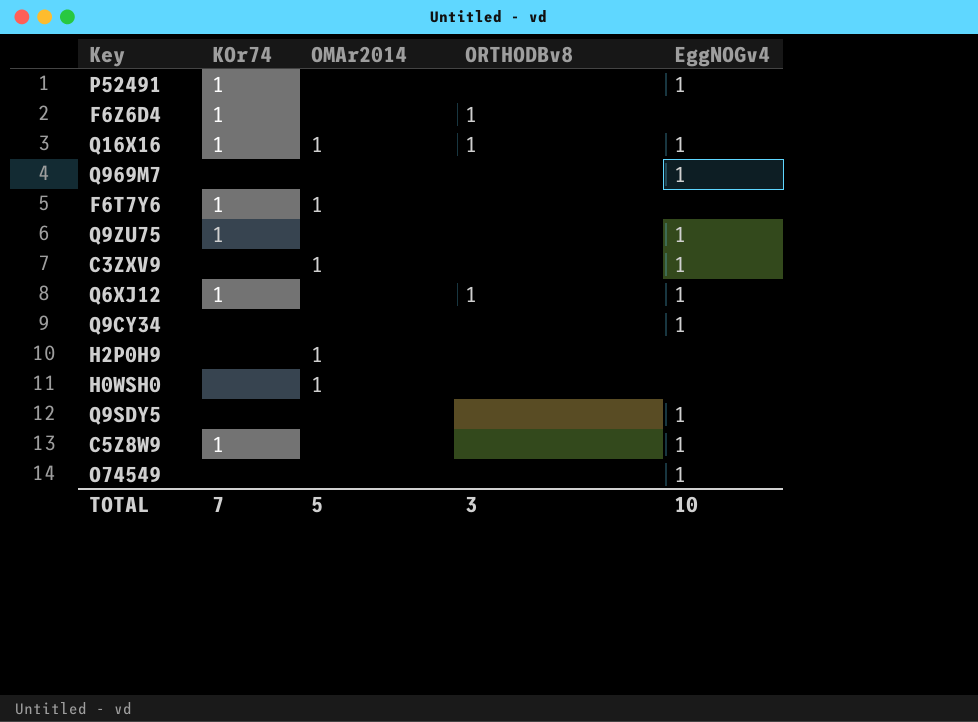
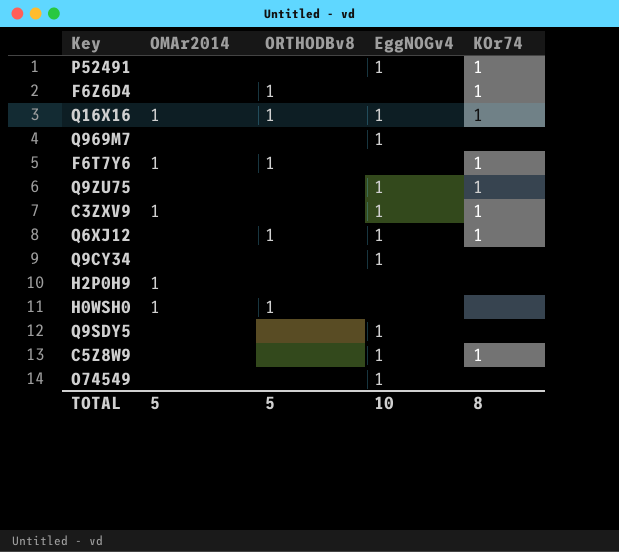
column KOr74 | position: 2 -> 5
F6T7Y6 | ORTHODBv8: none -> 1
C3ZXV9 | KOr74: none -> 1
H0WSH0 | ORTHODBv8: none -> 1
TOTAL | ORTHODBv8: 3 -> 5
TOTAL | KOr74: 7 -> 8

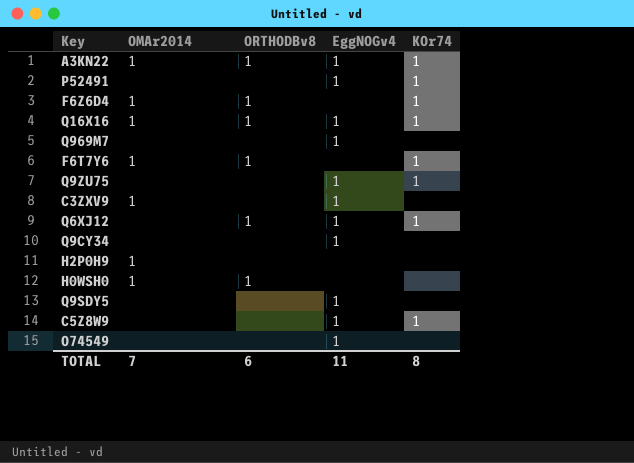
row A3KN22: none -> 1 | 1 | 1 | 1
F6Z6D4 | OMAr2014: none -> 1
C3ZXV9 | KOr74: 1 -> none
TOTAL | OMAr2014: 5 -> 7
TOTAL | ORTHODBv8: 5 -> 6
TOTAL | EggNOGv4: 10 -> 11

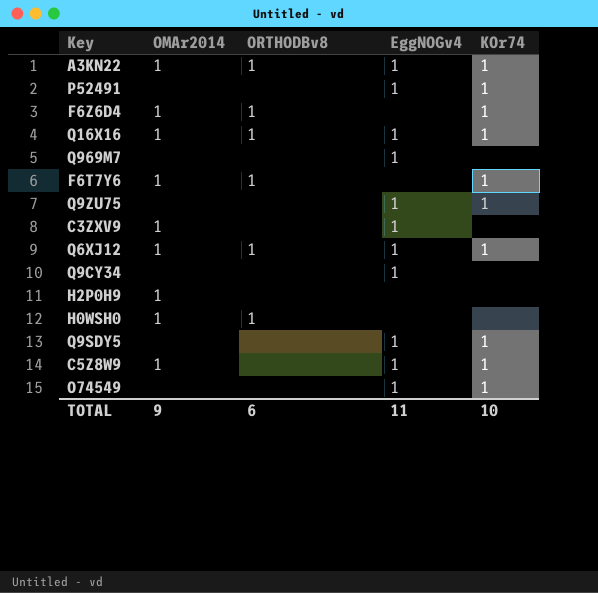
Q6XJ12 | OMAr2014: none -> 1
Q9SDY5 | KOr74: none -> 1
C5Z8W9 | OMAr2014: none -> 1
O74549 | KOr74: none -> 1
TOTAL | OMAr2014: 7 -> 9
TOTAL | KOr74: 8 -> 10

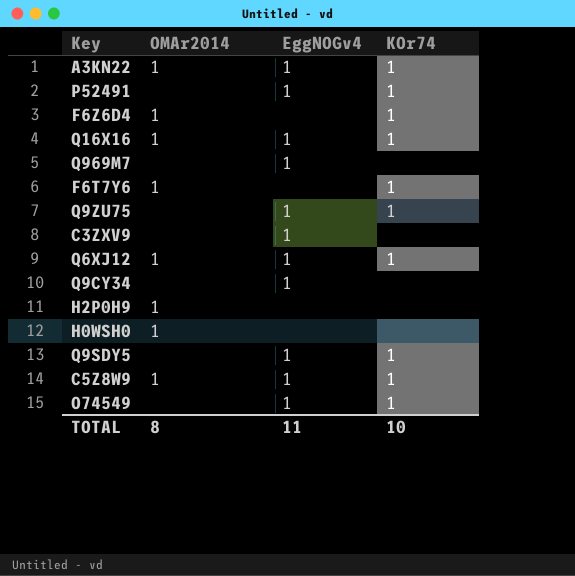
column ORTHODBv8 | position: 3 -> none
C3ZXV9 | OMAr2014: 1 -> none
TOTAL | OMAr2014: 9 -> 8

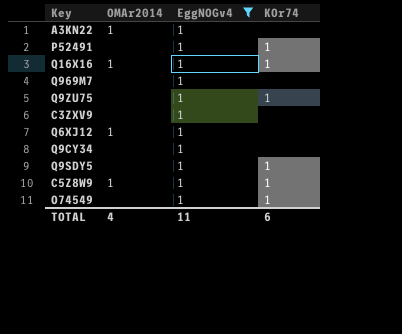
filter: none -> EggNOGv4 = 1
A3KN22 | KOr74: 1 -> none
Q6XJ12 | KOr74: 1 -> none
TOTAL | OMAr2014: 8 -> 4
TOTAL | KOr74: 10 -> 6

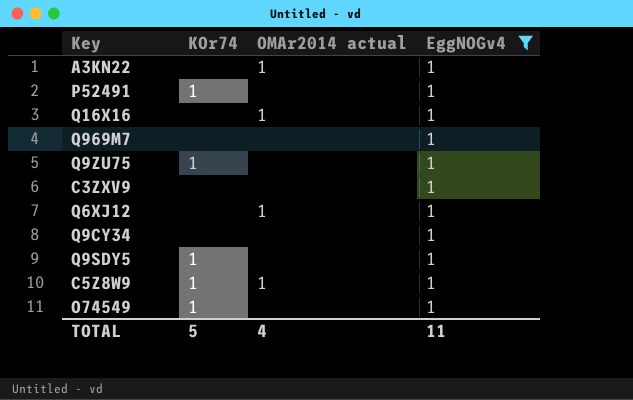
column KOr74 | position: 4 -> 2
column name: OMAr2014 -> OMAr2014 actual
Q16X16 | KOr74: 1 -> none
TOTAL | KOr74: 6 -> 5

